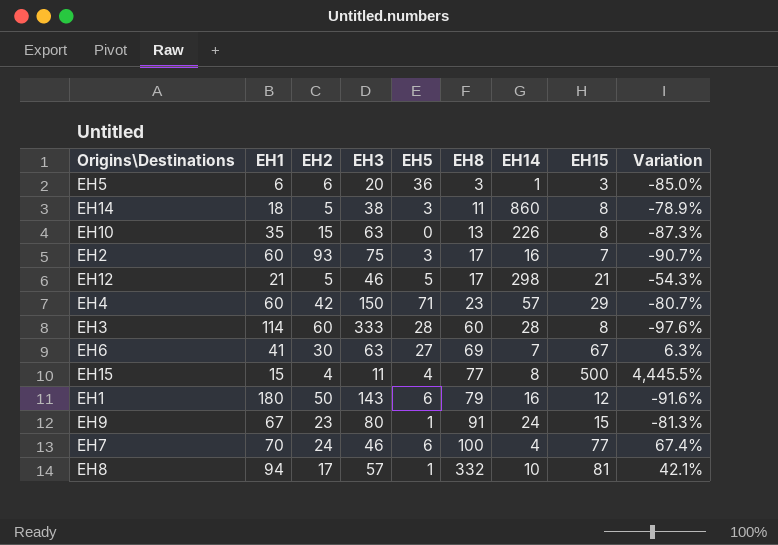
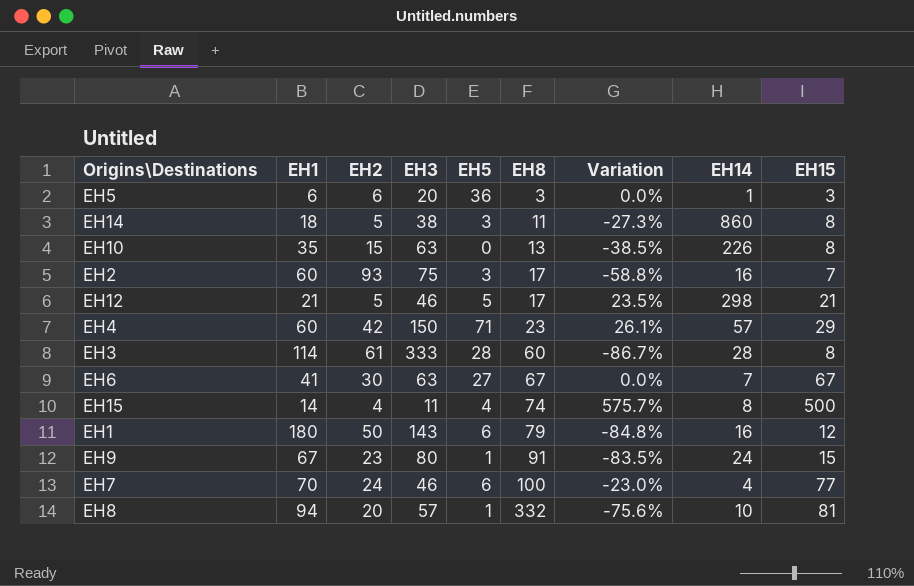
column Variation | formula: ([EH15] - [EH3]) / [EH3] -> ([EH15] - [EH8]) / [EH8]
column Variation | position: 9 -> 7
EH3 | EH2: 60 -> 61
EH6 | EH8: 69 -> 67
EH15 | EH1: 15 -> 14
EH15 | EH8: 77 -> 74
EH8 | EH2: 17 -> 20

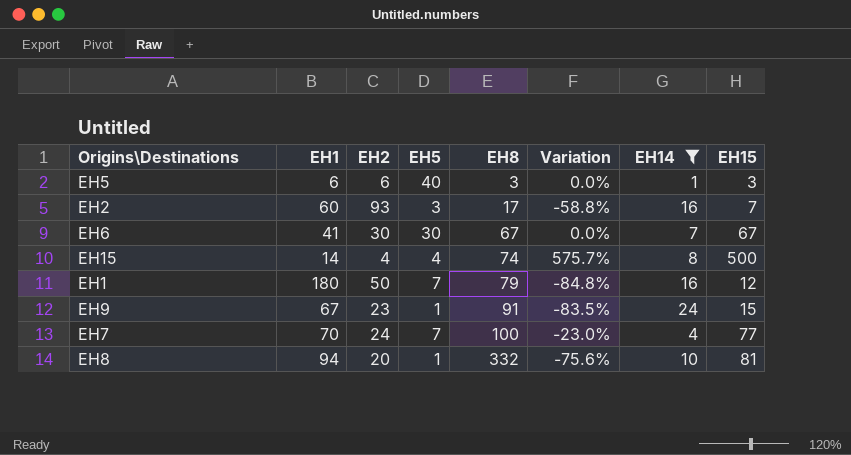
filter: none -> EH14 <= 24
column EH3 | position: 4 -> none
EH5 | EH5: 36 -> 40
EH6 | EH5: 27 -> 30
EH1 | EH5: 6 -> 7
EH7 | EH5: 6 -> 7

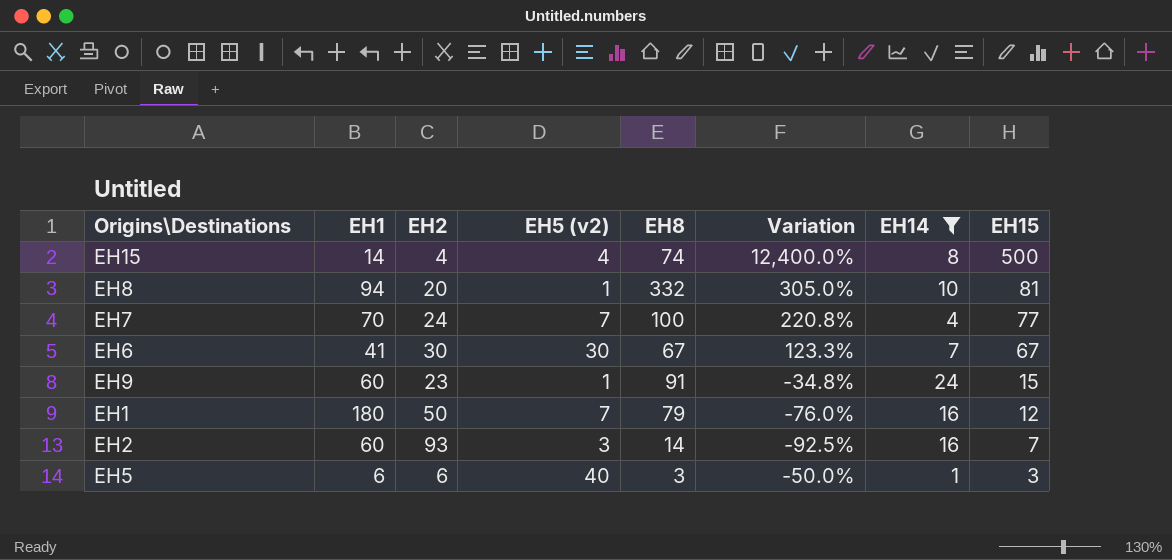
row order: EH8 ascending -> EH15 descending
column name: EH5 -> EH5 (v2)
column Variation | formula: ([EH15] - [EH8]) / [EH8] -> ([EH15] - [EH2]) / [EH2]
EH9 | EH1: 67 -> 60
EH2 | EH8: 17 -> 14

